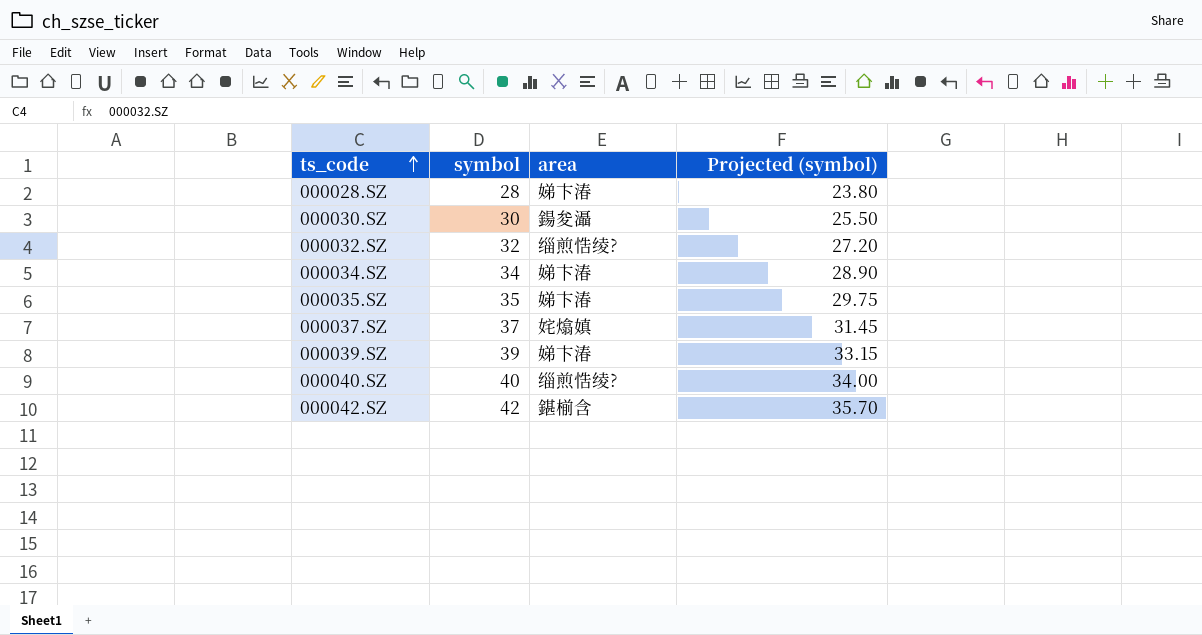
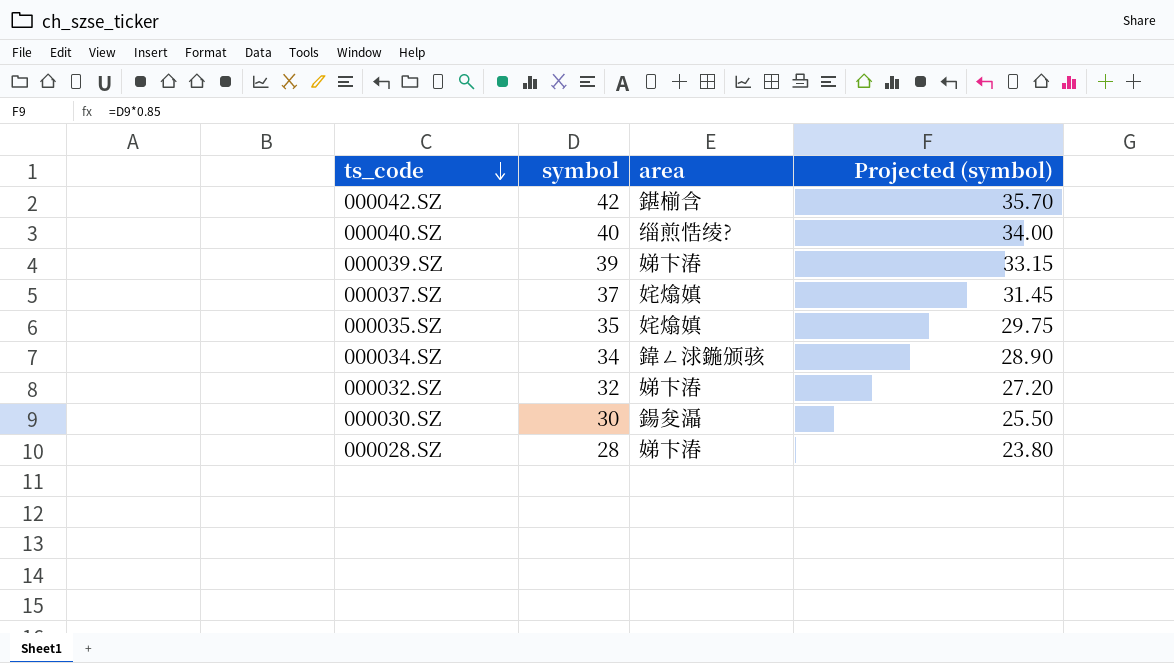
row order: ts_code ascending -> ts_code descending
000035.SZ | area: 娣卞湷 -> 姹熻嫃
000034.SZ | area: 娣卞湷 -> 鍏ㄥ浗鍦颁骇
000032.SZ | area: 缁煎悎绫? -> 娣卞湷

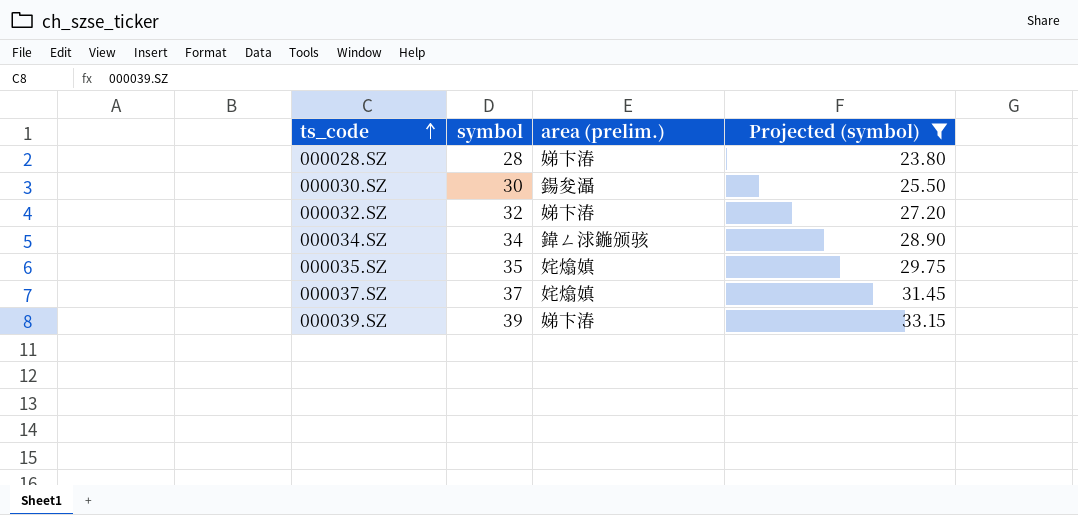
filter: none -> Projected (symbol) <= 33.15
row order: ts_code descending -> ts_code ascending
column name: area -> area (prelim.)

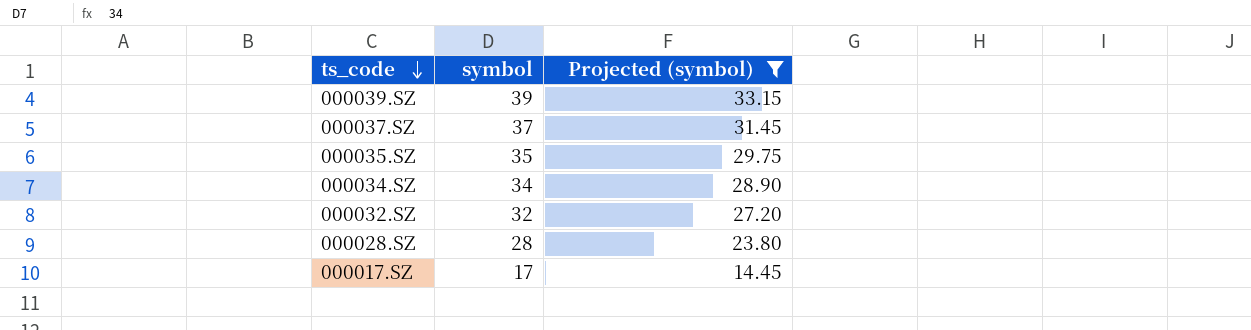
row order: ts_code ascending -> ts_code descending
column area (prelim.) | position: 3 -> none
row 000030.SZ: 30 | 鍚夋灄 | 25.50 -> none
row 000017.SZ: none -> 17 | 14.45

